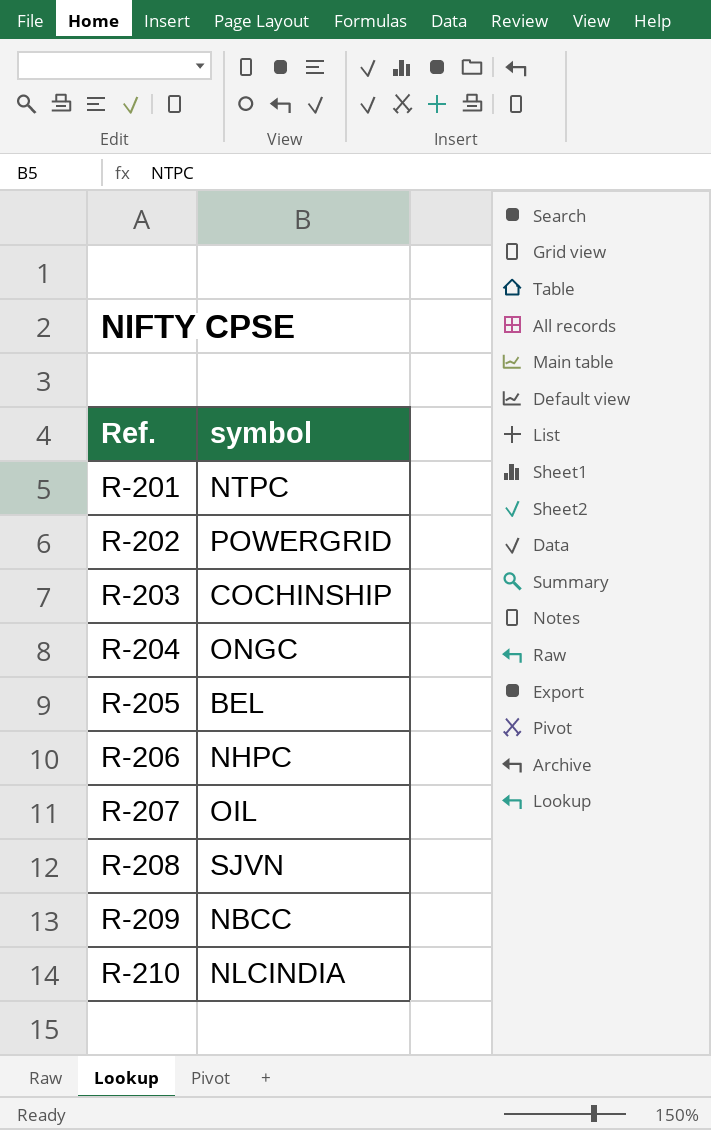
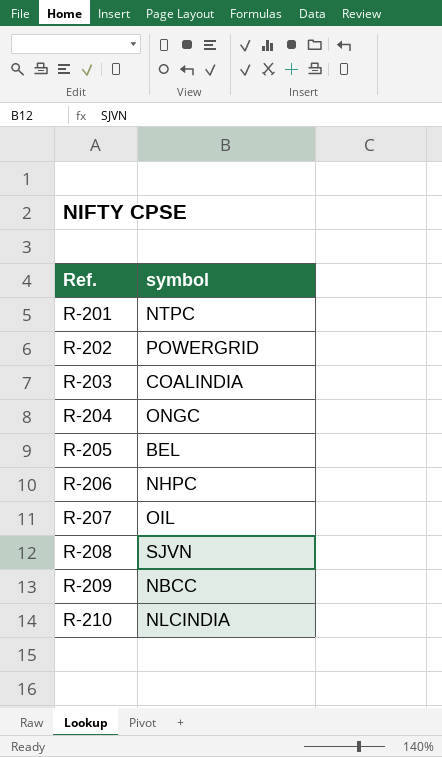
R-203 | symbol: COCHINSHIP -> COALINDIA

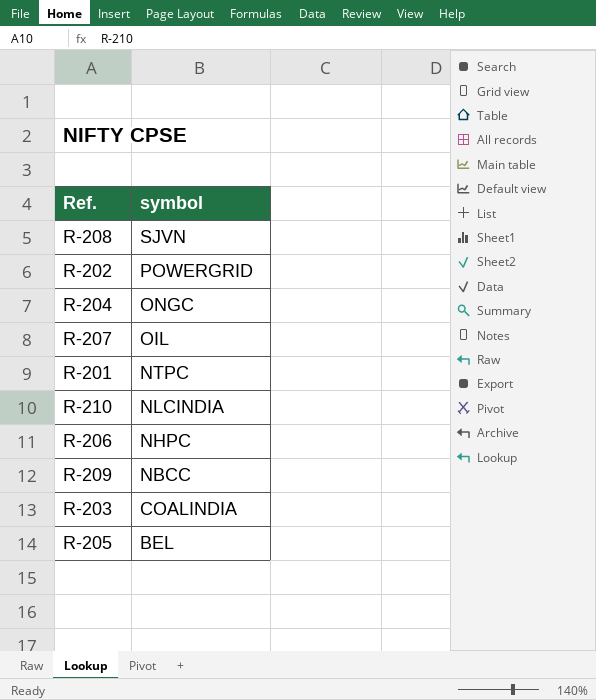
row order: Ref. ascending -> symbol descending

